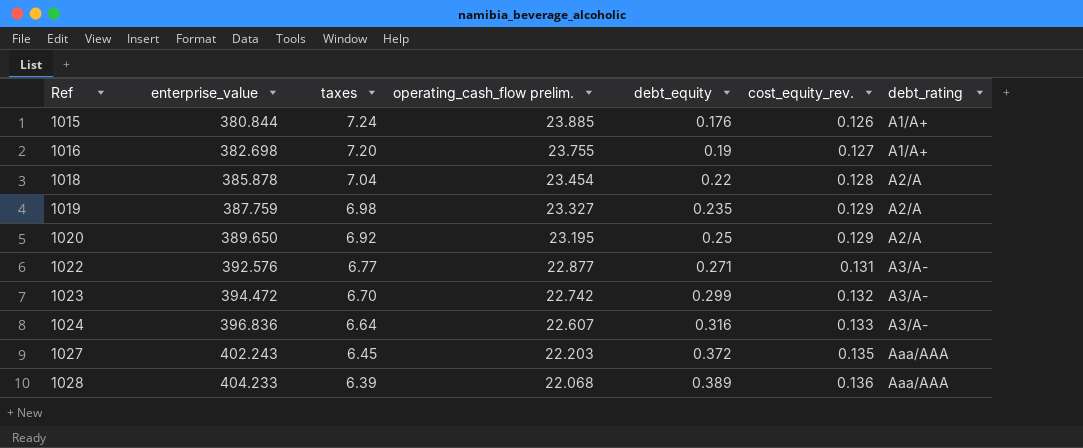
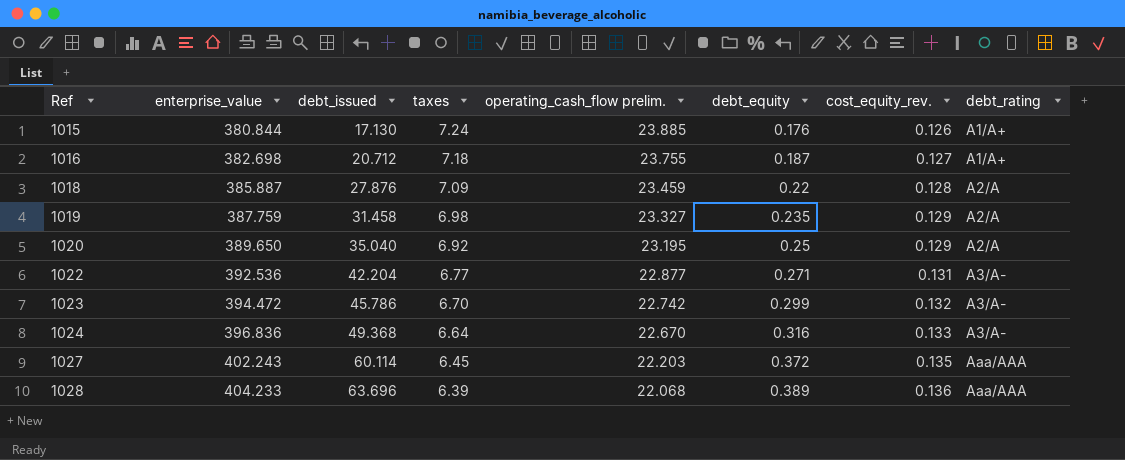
column debt_issued | position: none -> 3
1016 | taxes: 7.20 -> 7.18
1016 | debt_equity: 0.19 -> 0.187
1018 | enterprise_value: 385.878 -> 385.887
1018 | taxes: 7.04 -> 7.09
1018 | operating_cash_flow prelim.: 23.454 -> 23.459
1022 | enterprise_value: 392.576 -> 392.536
1024 | operating_cash_flow prelim.: 22.607 -> 22.670

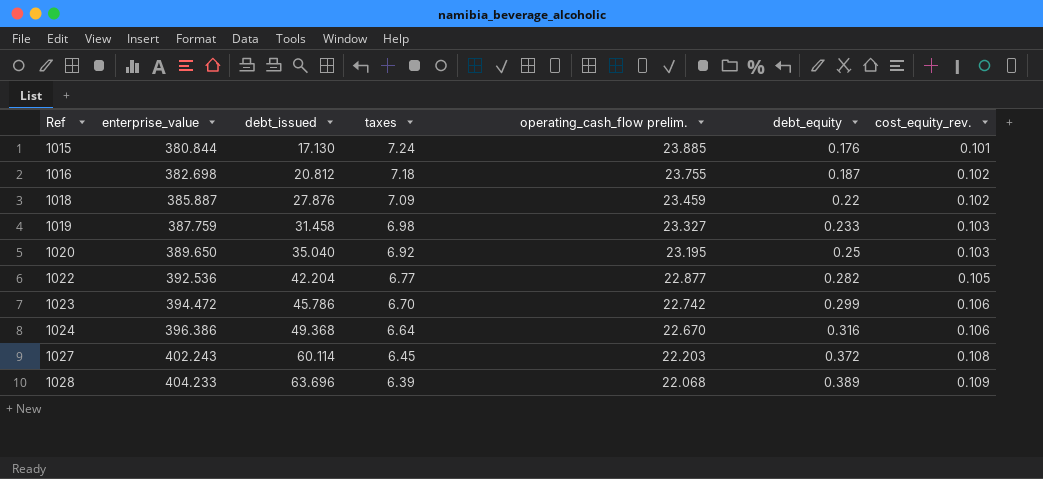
column debt_rating | position: 8 -> none
1015 | cost_equity_rev.: 0.126 -> 0.101
1016 | debt_issued: 20.712 -> 20.812
1016 | cost_equity_rev.: 0.127 -> 0.102
1018 | cost_equity_rev.: 0.128 -> 0.102
1019 | debt_equity: 0.235 -> 0.233
1019 | cost_equity_rev.: 0.129 -> 0.103
1020 | cost_equity_rev.: 0.129 -> 0.103
1022 | debt_equity: 0.271 -> 0.282
1022 | cost_equity_rev.: 0.131 -> 0.105
1023 | cost_equity_rev.: 0.132 -> 0.106
1024 | enterprise_value: 396.836 -> 396.386
1024 | cost_equity_rev.: 0.133 -> 0.106
1027 | cost_equity_rev.: 0.135 -> 0.108
1028 | cost_equity_rev.: 0.136 -> 0.109

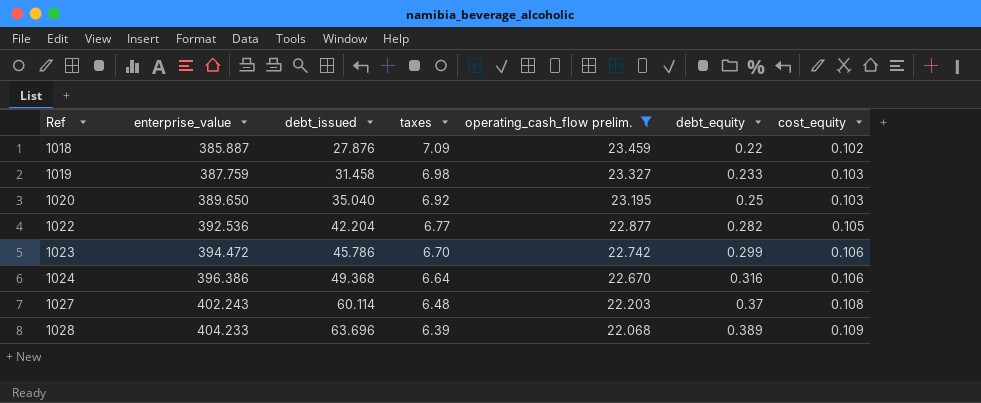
filter: none -> operating_cash_flow prelim. <= 23.459
column name: cost_equity_rev. -> cost_equity
1027 | taxes: 6.45 -> 6.48
1027 | debt_equity: 0.372 -> 0.37

